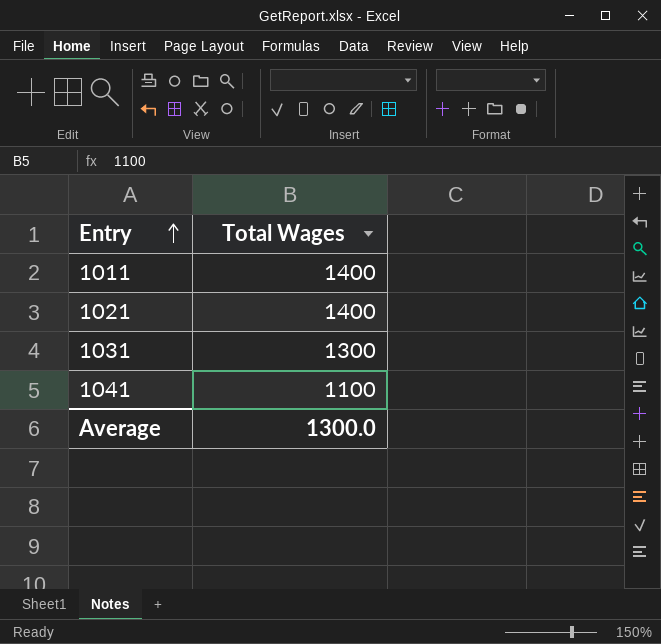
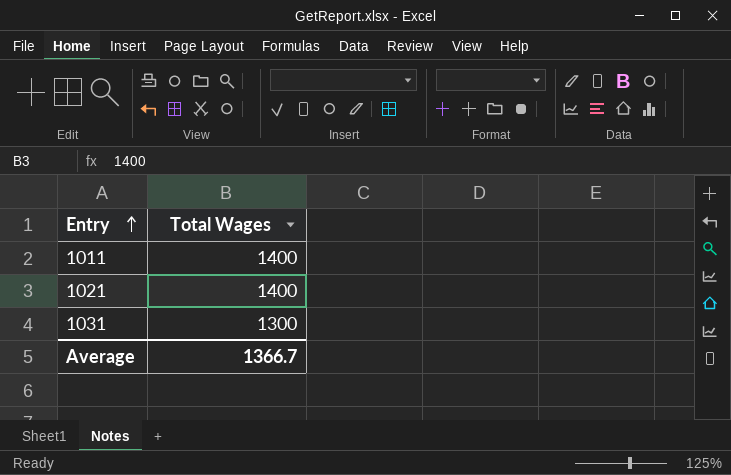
row 1041: 1100 -> none
Average | Total Wages: 1300.0 -> 1366.7

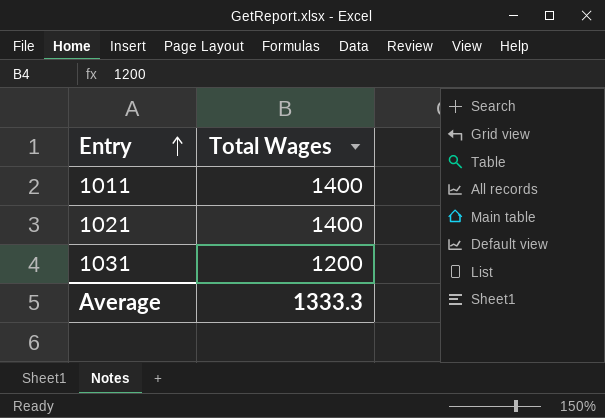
1031 | Total Wages: 1300 -> 1200
Average | Total Wages: 1366.7 -> 1333.3

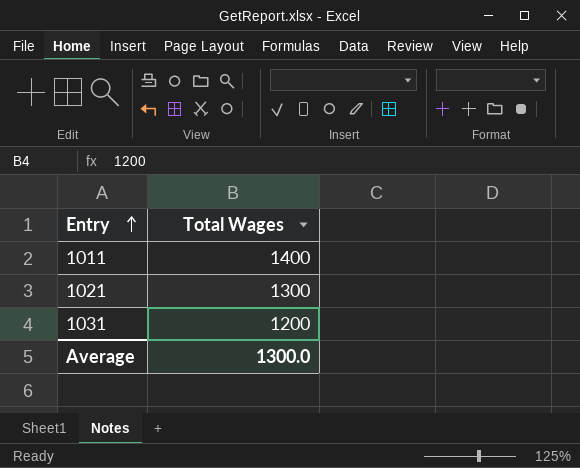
1021 | Total Wages: 1400 -> 1300
Average | Total Wages: 1333.3 -> 1300.0

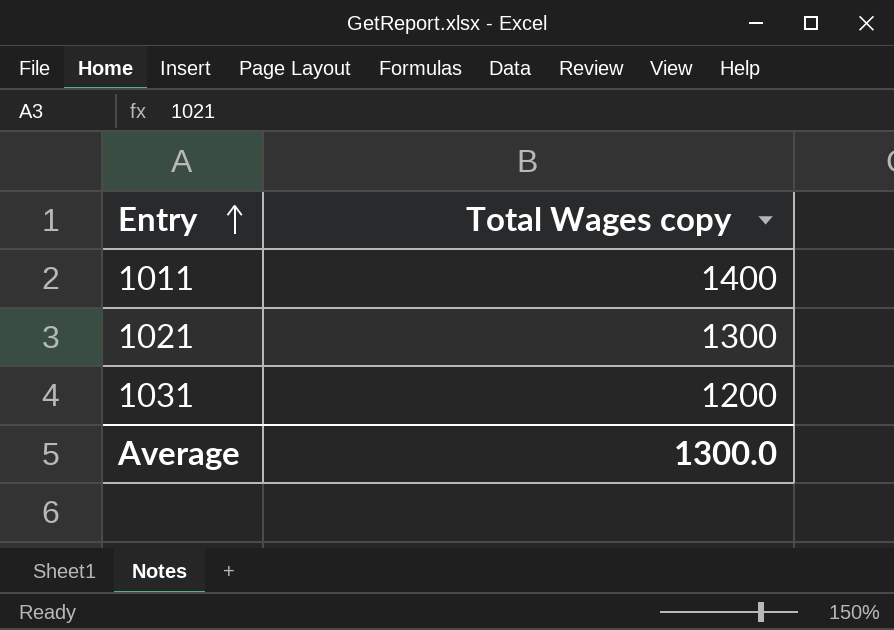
column name: Total Wages -> Total Wages copy

